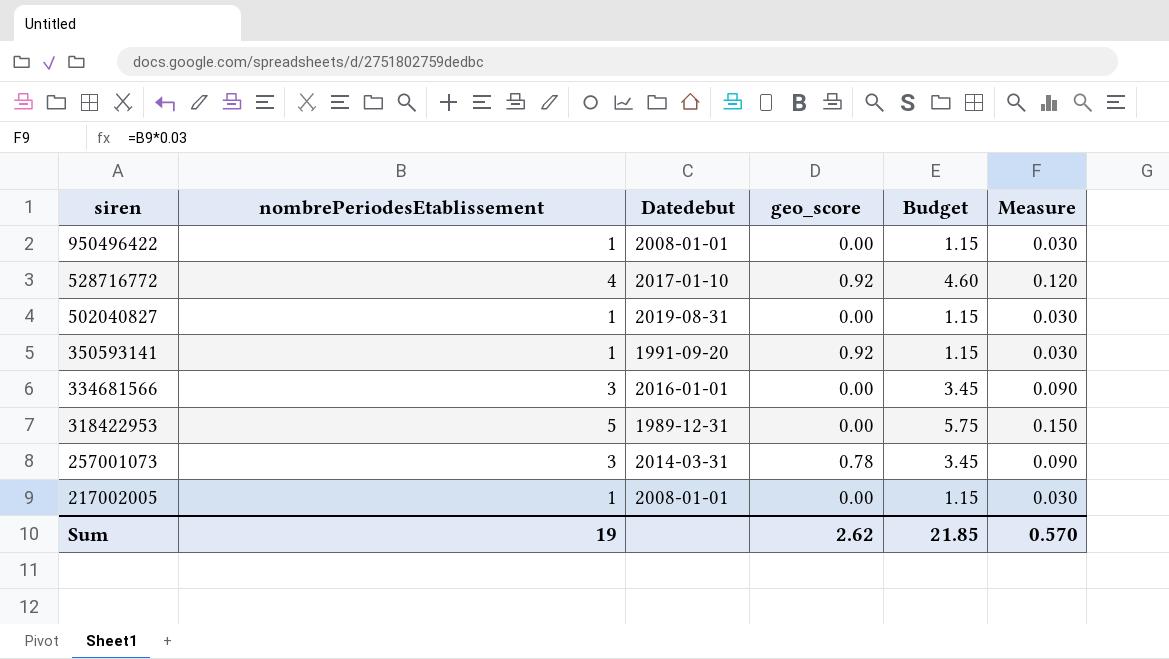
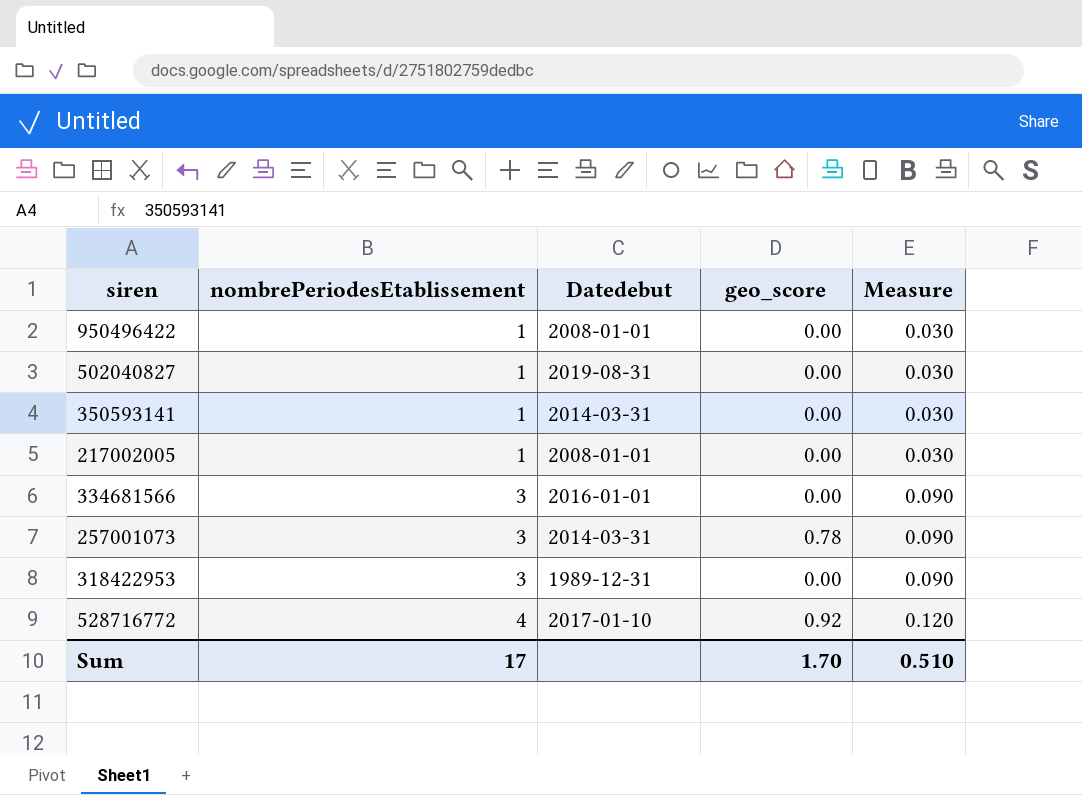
row order: siren descending -> nombrePeriodesEtablissement ascending
column Budget | formula: [nombrePeriodesEtablissement] * 1.15 -> none
350593141 | Datedebut: 1991-09-20 -> 2014-03-31
350593141 | geo_score: 0.92 -> 0.00
318422953 | nombrePeriodesEtablissement: 5 -> 3
318422953 | Measure: 0.150 -> 0.090
Sum | nombrePeriodesEtablissement: 19 -> 17
Sum | geo_score: 2.62 -> 1.70
Sum | Measure: 0.570 -> 0.510

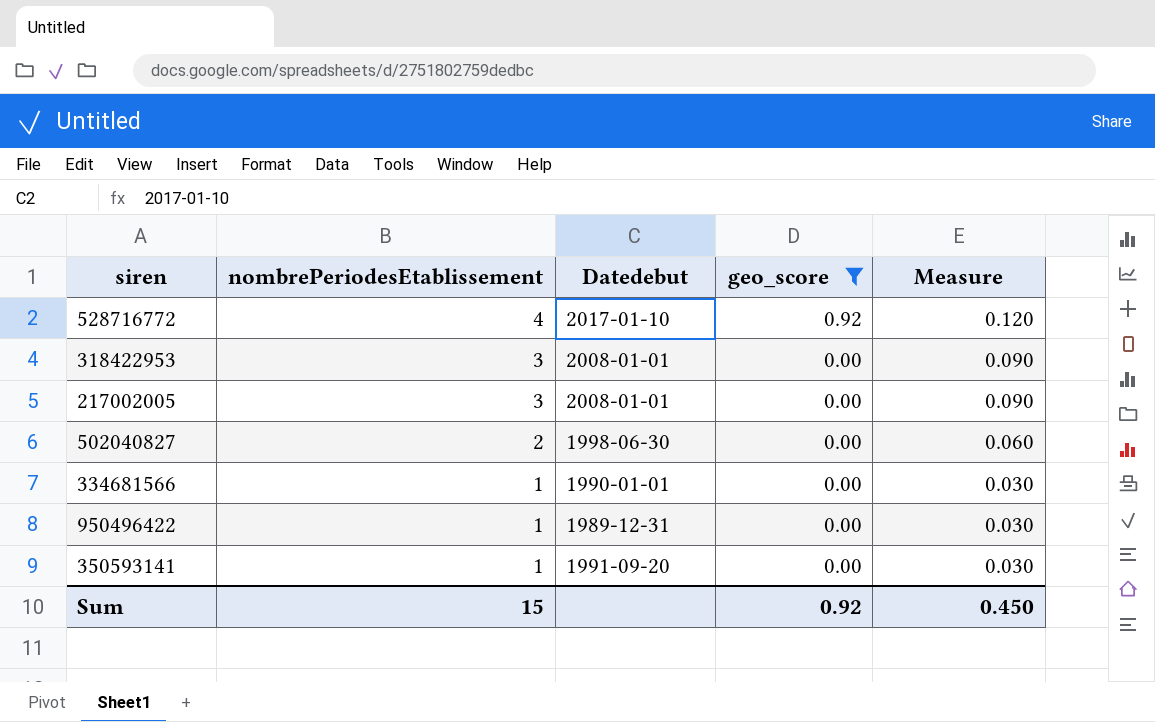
filter: none -> geo_score != 0.78
row order: nombrePeriodesEtablissement ascending -> nombrePeriodesEtablissement descending
318422953 | Datedebut: 1989-12-31 -> 2008-01-01
217002005 | nombrePeriodesEtablissement: 1 -> 3
217002005 | Measure: 0.030 -> 0.090
502040827 | nombrePeriodesEtablissement: 1 -> 2
502040827 | Datedebut: 2019-08-31 -> 1998-06-30
502040827 | Measure: 0.030 -> 0.060
334681566 | nombrePeriodesEtablissement: 3 -> 1
334681566 | Datedebut: 2016-01-01 -> 1990-01-01
334681566 | Measure: 0.090 -> 0.030
950496422 | Datedebut: 2008-01-01 -> 1989-12-31
350593141 | Datedebut: 2014-03-31 -> 1991-09-20
Sum | nombrePeriodesEtablissement: 17 -> 15
Sum | geo_score: 1.70 -> 0.92
Sum | Measure: 0.510 -> 0.450

